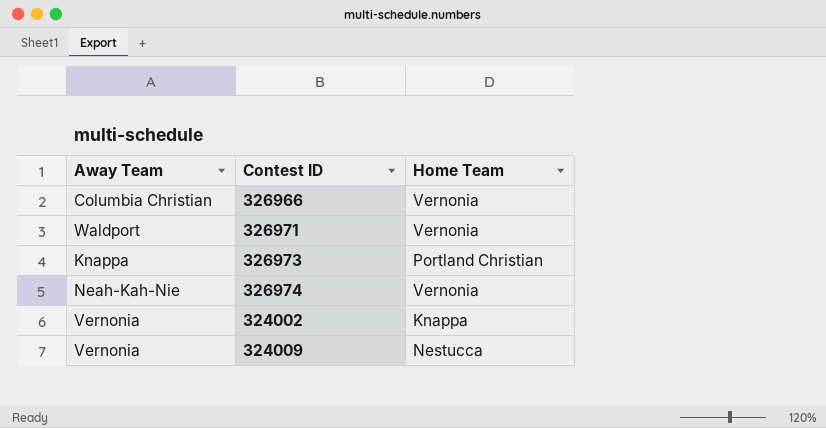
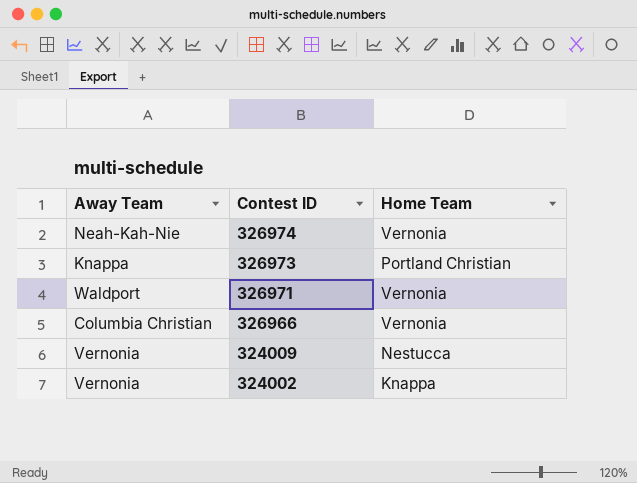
row order: none -> Contest ID descending

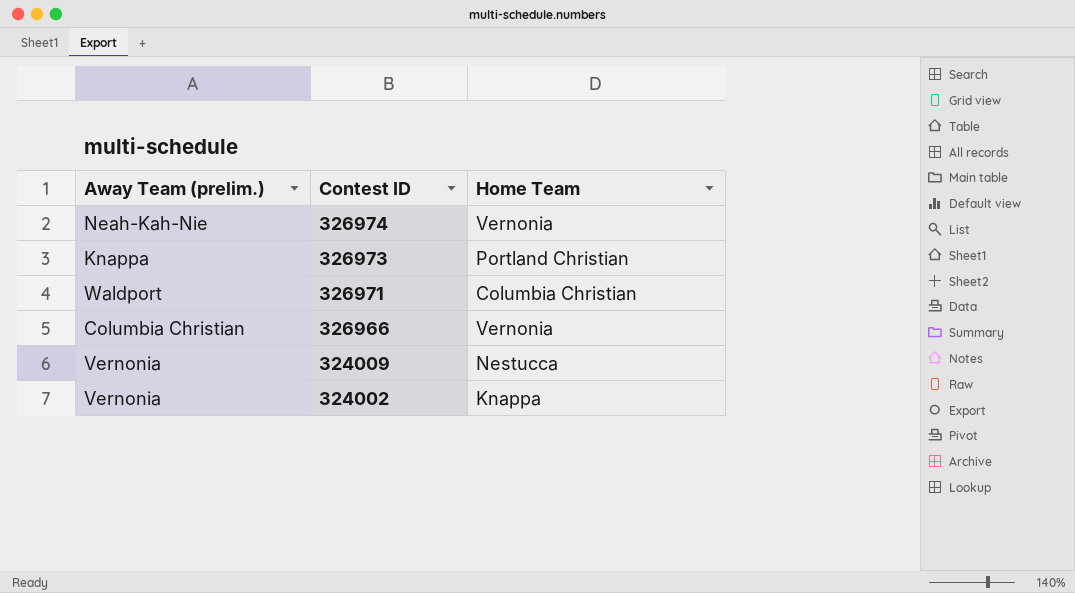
column name: Away Team -> Away Team (prelim.)
326971 | Home Team: Vernonia -> Columbia Christian

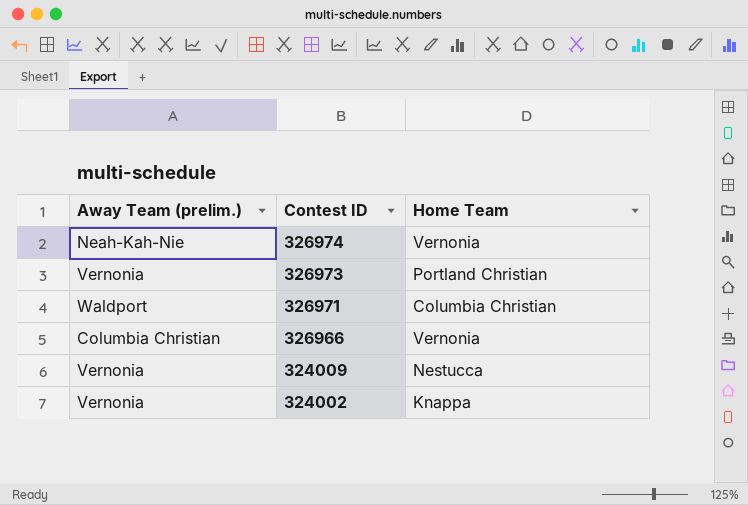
326973 | Away Team (prelim.): Knappa -> Vernonia

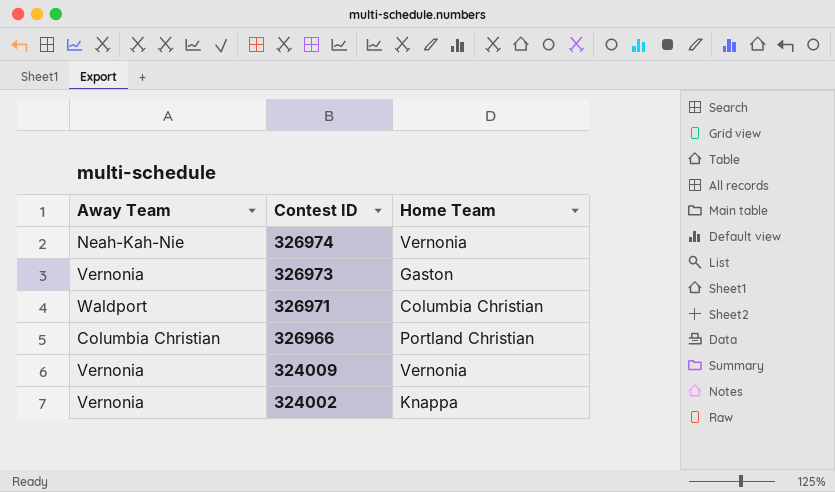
column name: Away Team (prelim.) -> Away Team
326973 | Home Team: Portland Christian -> Gaston
326966 | Home Team: Vernonia -> Portland Christian
324009 | Home Team: Nestucca -> Vernonia

